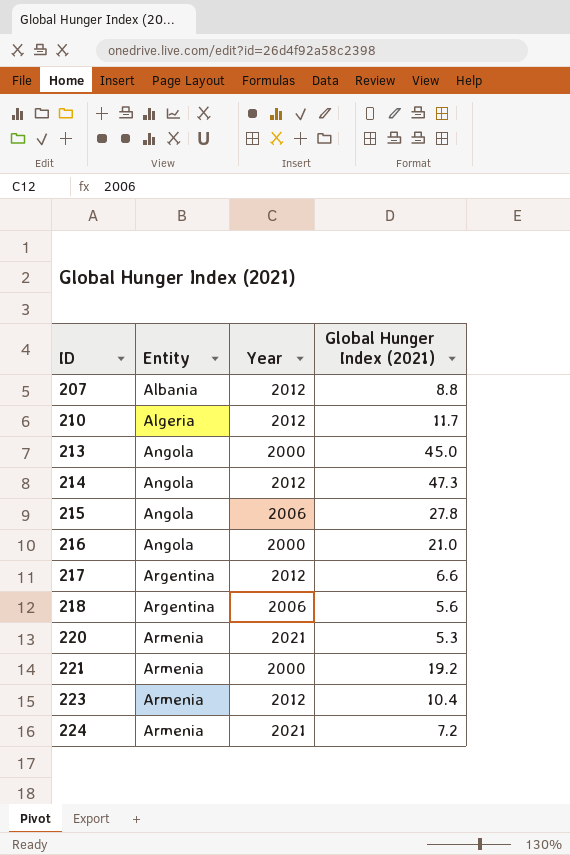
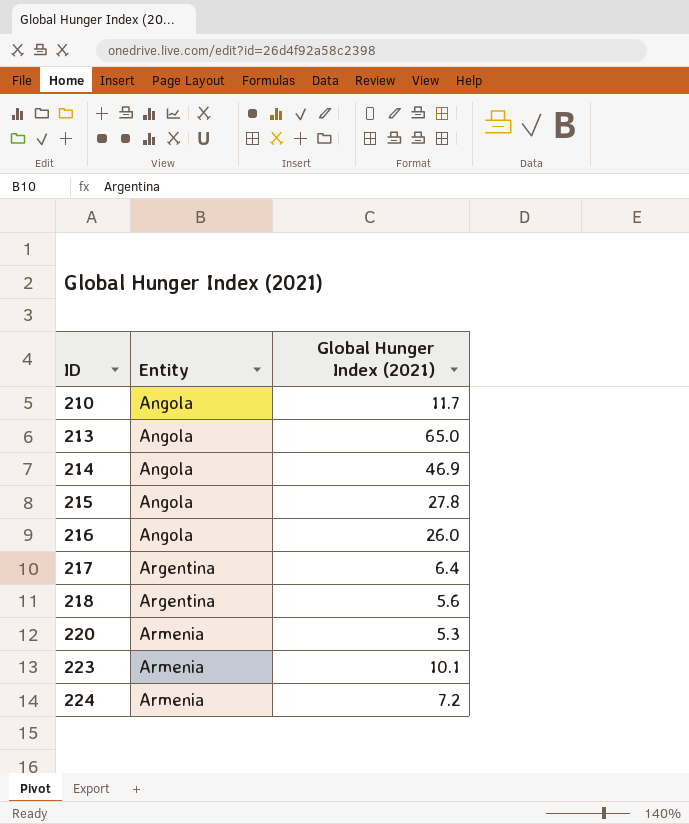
column Year | position: 3 -> none
row 207: Albania | 2012 | 8.8 -> none
row 221: Armenia | 2000 | 19.2 -> none
210 | Entity: Algeria -> Angola
213 | Global Hunger Index (2021): 45.0 -> 65.0
214 | Global Hunger Index (2021): 47.3 -> 46.9
216 | Global Hunger Index (2021): 21.0 -> 26.0
217 | Global Hunger Index (2021): 6.6 -> 6.4
223 | Global Hunger Index (2021): 10.4 -> 10.1

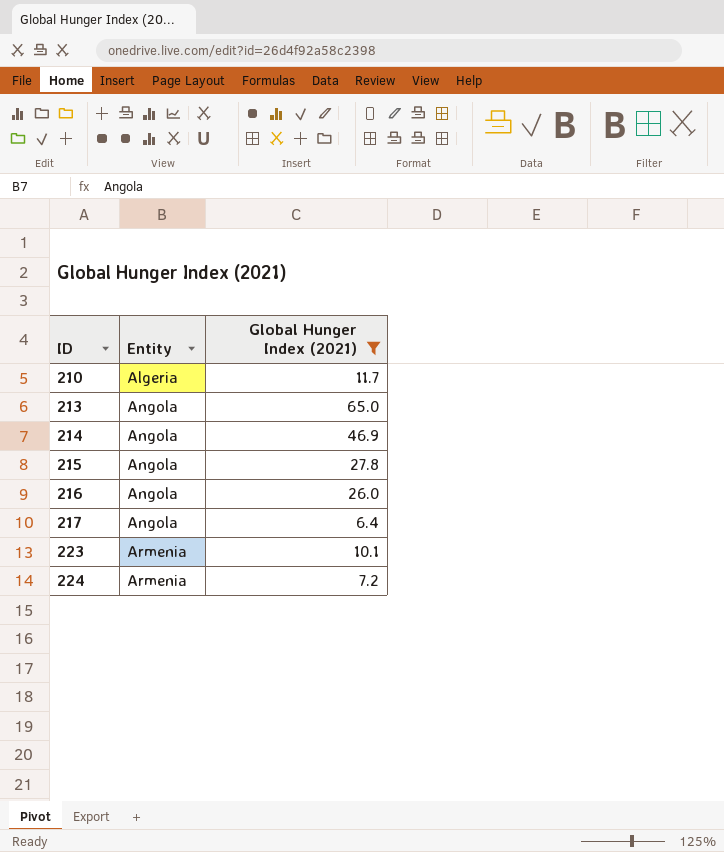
filter: none -> Global Hunger Index (2021) >= 6.4
210 | Entity: Angola -> Algeria
217 | Entity: Argentina -> Angola

